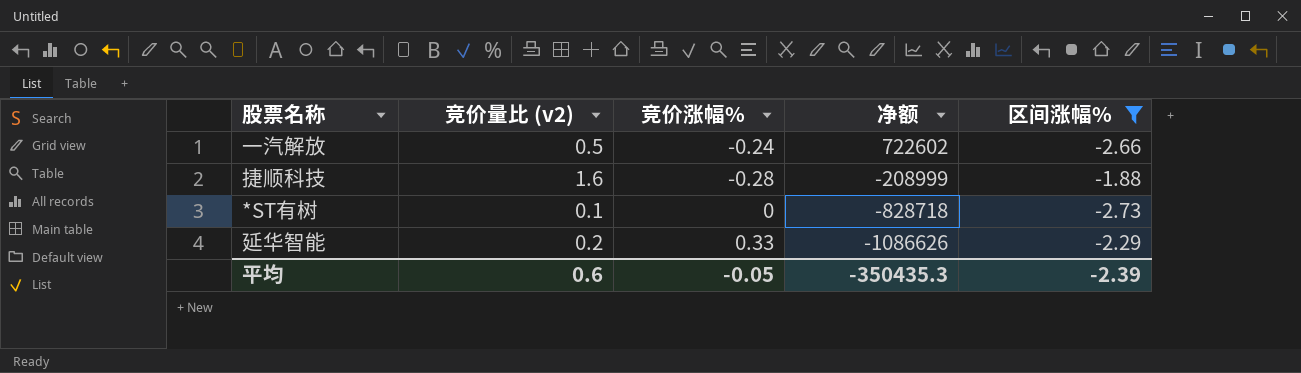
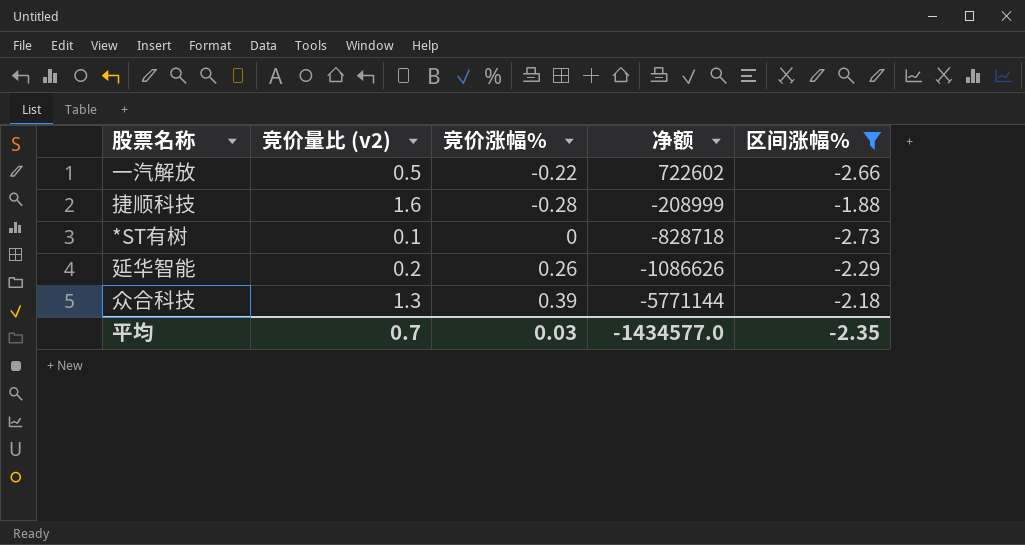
一汽解放 | 竞价涨幅%: -0.24 -> -0.22
延华智能 | 竞价涨幅%: 0.33 -> 0.26
row 众合科技: none -> 1.3 | 0.39 | -5771144 | -2.18
平均 | 竞价量比 (v2): 0.6 -> 0.7
平均 | 竞价涨幅%: -0.05 -> 0.03
平均 | 净额: -350435.3 -> -1434577.0
平均 | 区间涨幅%: -2.39 -> -2.35

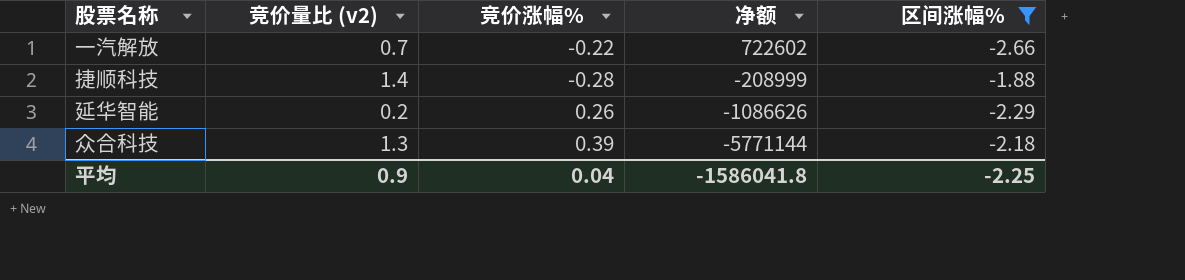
row *ST有树: 0.1 | 0 | -828718 | -2.73 -> none
一汽解放 | 竞价量比 (v2): 0.5 -> 0.7
捷顺科技 | 竞价量比 (v2): 1.6 -> 1.4
平均 | 竞价量比 (v2): 0.7 -> 0.9
平均 | 竞价涨幅%: 0.03 -> 0.04
平均 | 净额: -1434577.0 -> -1586041.8
平均 | 区间涨幅%: -2.35 -> -2.25

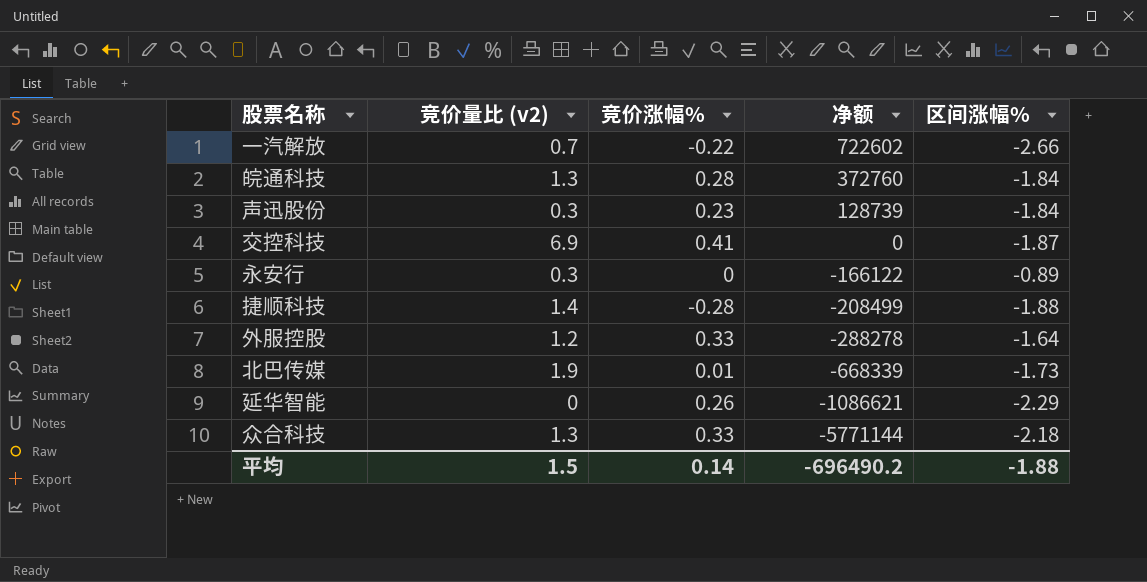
filter: 区间涨幅% <= -1.88 -> none
捷顺科技 | 净额: -208999 -> -208499
延华智能 | 竞价量比 (v2): 0.2 -> 0
延华智能 | 净额: -1086626 -> -1086621
众合科技 | 竞价涨幅%: 0.39 -> 0.33
平均 | 竞价量比 (v2): 0.9 -> 1.5
平均 | 竞价涨幅%: 0.04 -> 0.14
平均 | 净额: -1586041.8 -> -696490.2
平均 | 区间涨幅%: -2.25 -> -1.88

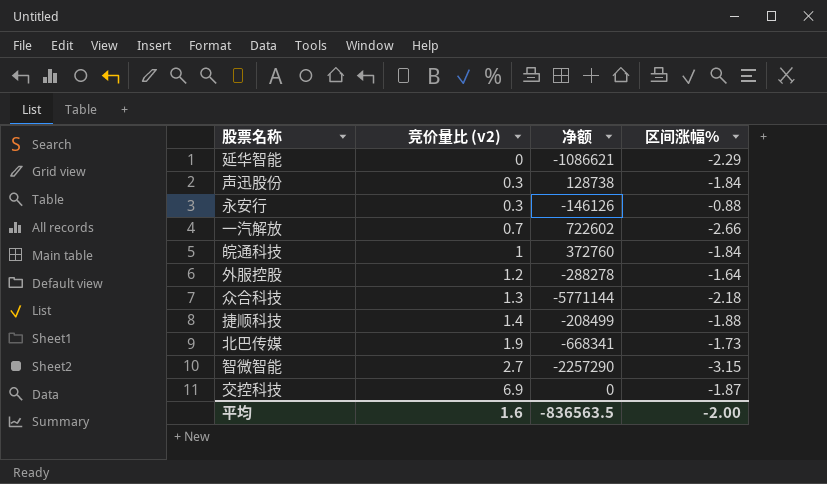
row order: 净额 descending -> 竞价量比 (v2) ascending
column 竞价涨幅% | position: 3 -> none
声迅股份 | 净额: 128739 -> 128738
永安行 | 净额: -166122 -> -146126
永安行 | 区间涨幅%: -0.89 -> -0.88
皖通科技 | 竞价量比 (v2): 1.3 -> 1
北巴传媒 | 净额: -668339 -> -668341
row 智微智能: none -> 2.7 | -2257290 | -3.15
平均 | 竞价量比 (v2): 1.5 -> 1.6
平均 | 净额: -696490.2 -> -836563.5
平均 | 区间涨幅%: -1.88 -> -2.00

